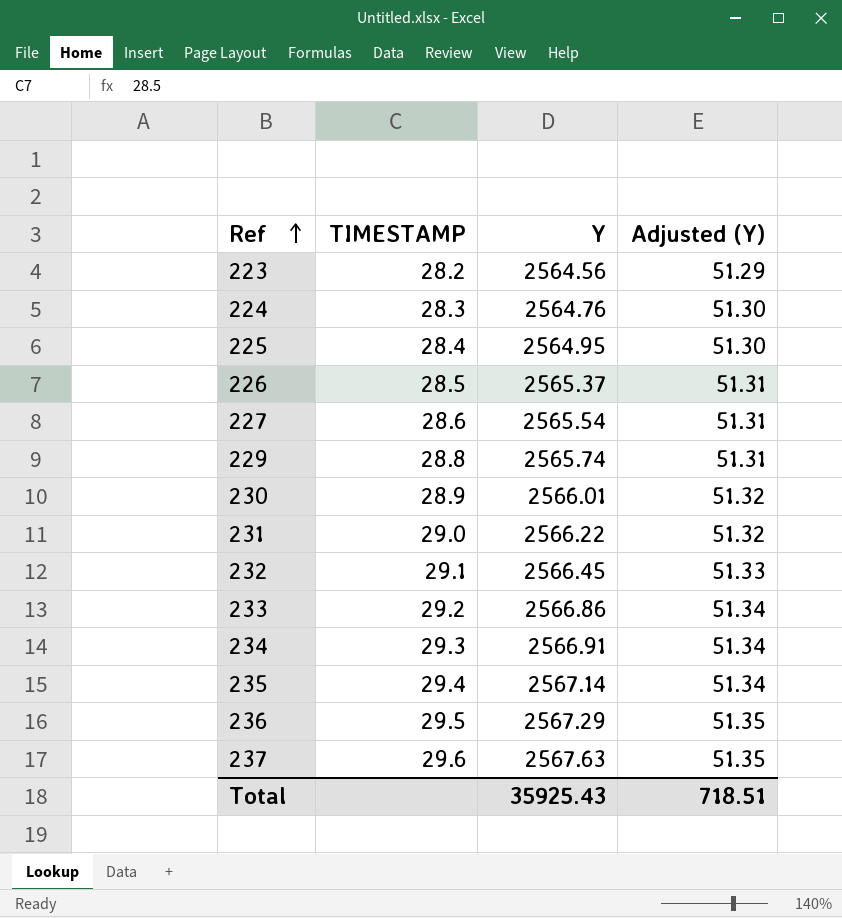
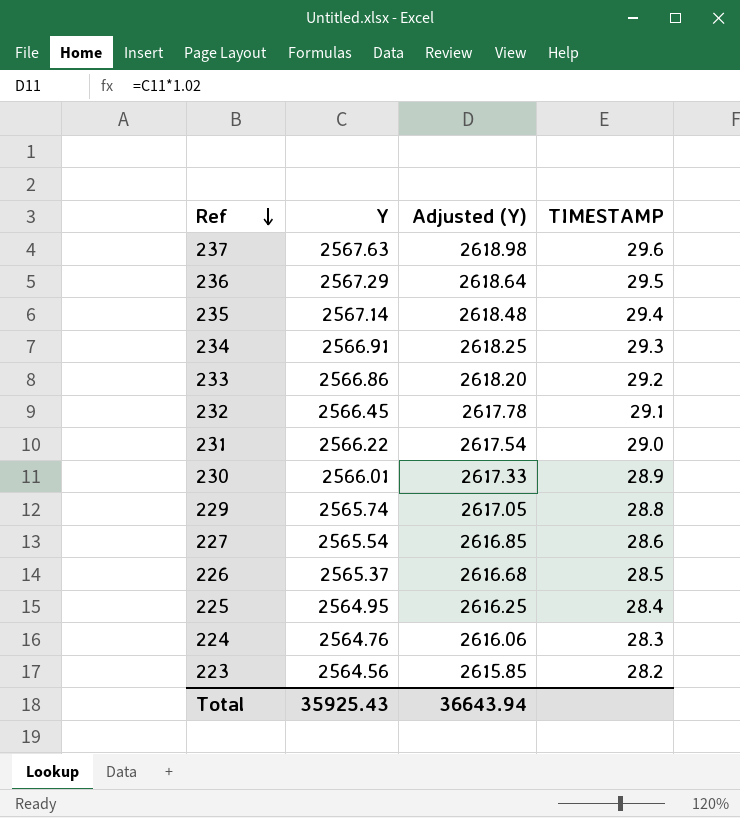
row order: Ref ascending -> Ref descending
column Adjusted (Y) | formula: [Y] * 0.02 -> [Y] * 1.02
column TIMESTAMP | position: 2 -> 4
Total | Adjusted (Y): 718.51 -> 36643.94

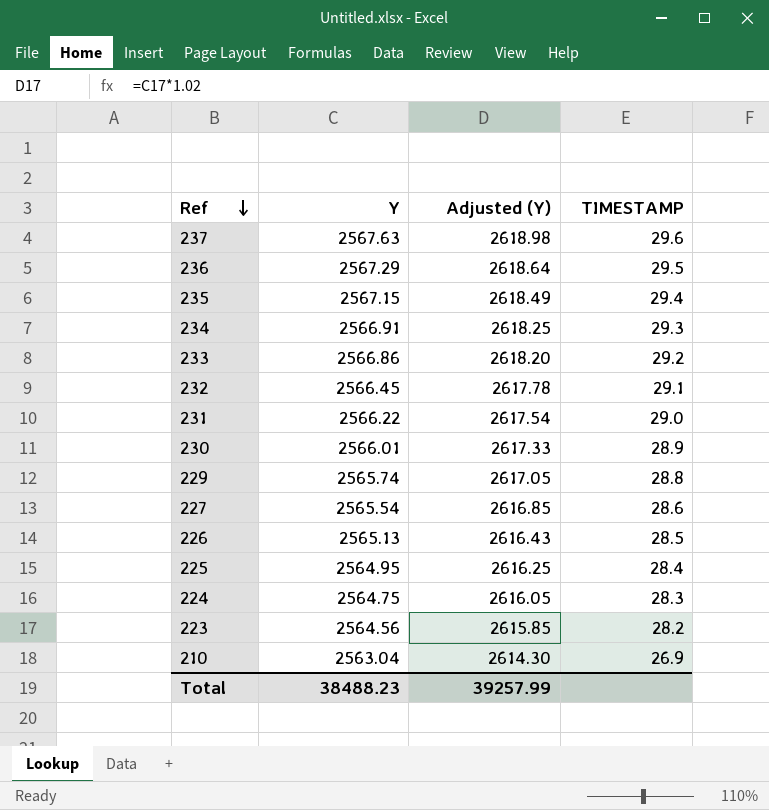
235 | Y: 2567.14 -> 2567.15
235 | Adjusted (Y): 2618.48 -> 2618.49
226 | Y: 2565.37 -> 2565.13
226 | Adjusted (Y): 2616.68 -> 2616.43
224 | Y: 2564.76 -> 2564.75
224 | Adjusted (Y): 2616.06 -> 2616.05
row 210: none -> 2563.04 | 2614.30 | 26.9
Total | Y: 35925.43 -> 38488.23
Total | Adjusted (Y): 36643.94 -> 39257.99

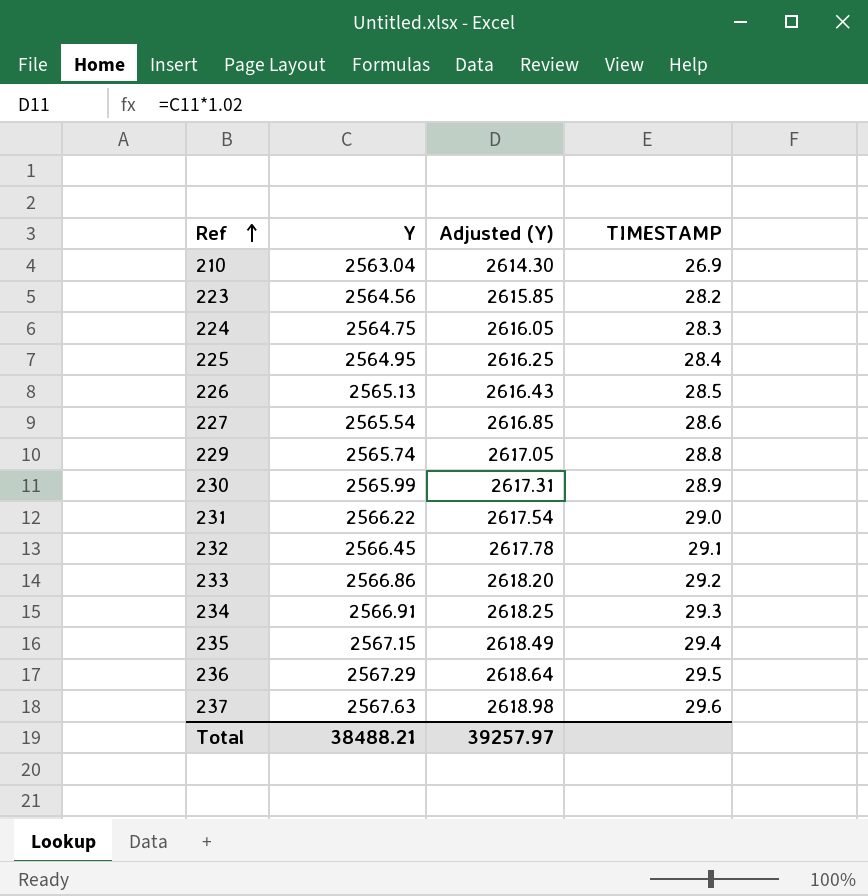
row order: Ref descending -> Ref ascending
230 | Y: 2566.01 -> 2565.99
230 | Adjusted (Y): 2617.33 -> 2617.31
Total | Y: 38488.23 -> 38488.21
Total | Adjusted (Y): 39257.99 -> 39257.97

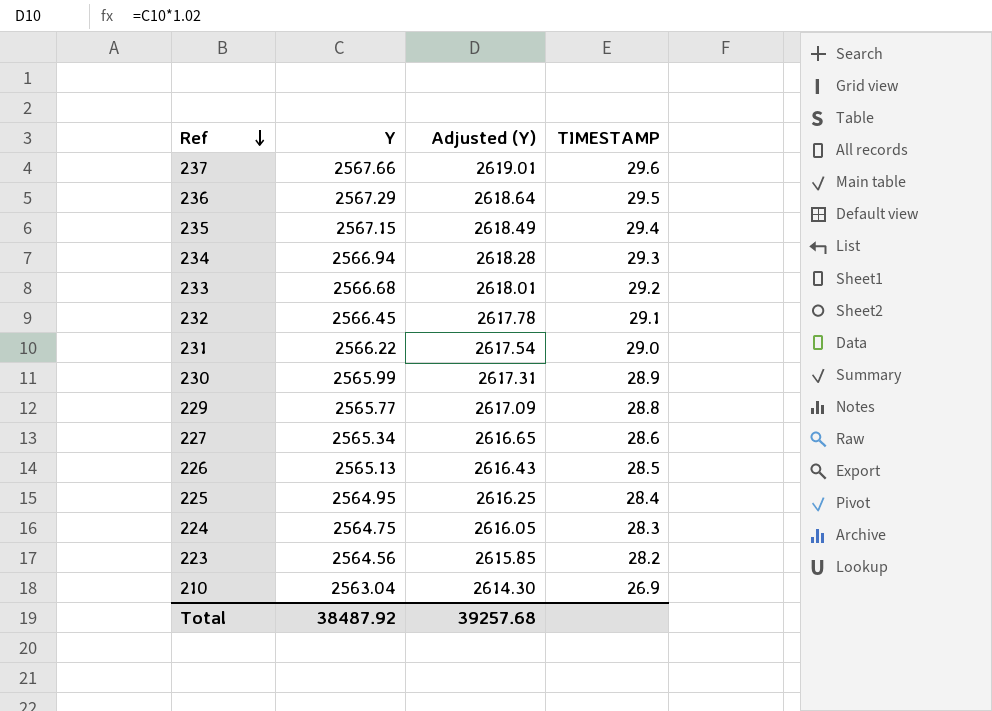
row order: Ref ascending -> Ref descending
237 | Y: 2567.63 -> 2567.66
237 | Adjusted (Y): 2618.98 -> 2619.01
234 | Y: 2566.91 -> 2566.94
234 | Adjusted (Y): 2618.25 -> 2618.28
233 | Y: 2566.86 -> 2566.68
233 | Adjusted (Y): 2618.20 -> 2618.01
229 | Y: 2565.74 -> 2565.77
229 | Adjusted (Y): 2617.05 -> 2617.09
227 | Y: 2565.54 -> 2565.34
227 | Adjusted (Y): 2616.85 -> 2616.65
Total | Y: 38488.21 -> 38487.92
Total | Adjusted (Y): 39257.97 -> 39257.68

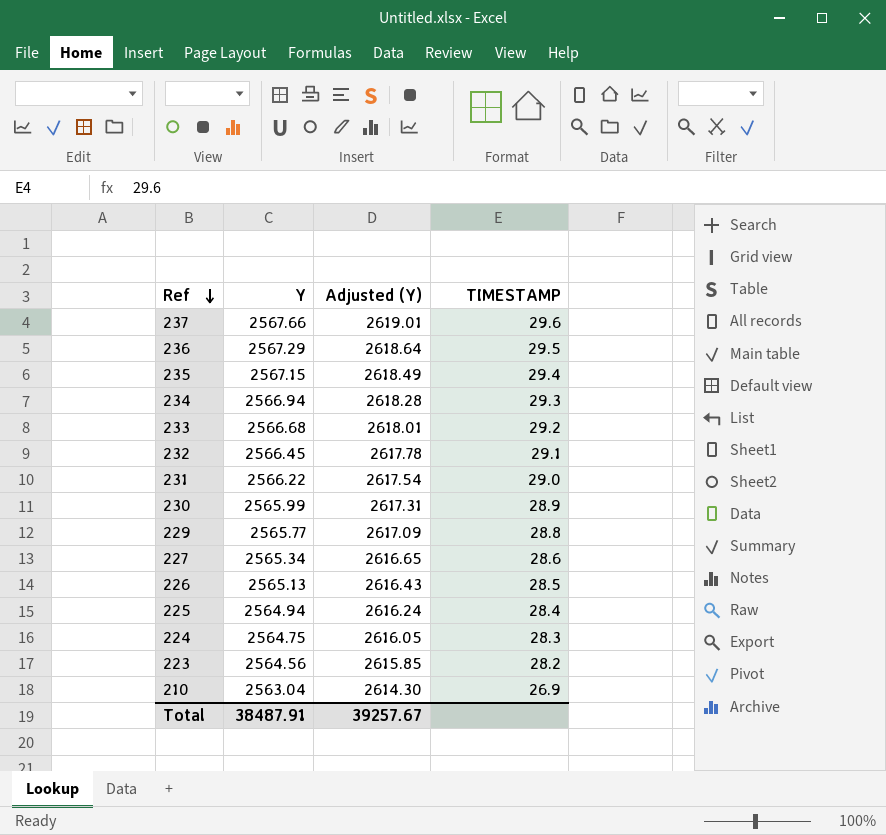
225 | Y: 2564.95 -> 2564.94
225 | Adjusted (Y): 2616.25 -> 2616.24
Total | Y: 38487.92 -> 38487.91
Total | Adjusted (Y): 39257.68 -> 39257.67

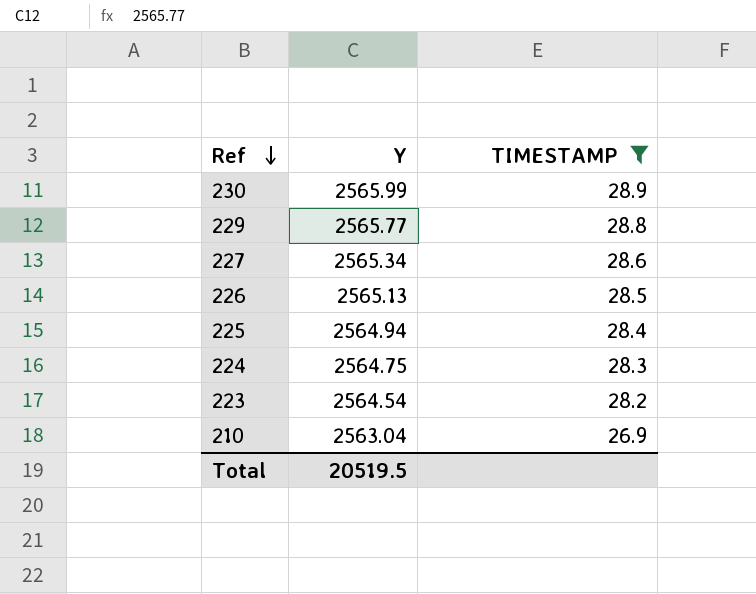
filter: none -> TIMESTAMP <= 28.9
column Adjusted (Y) | formula: [Y] * 1.02 -> none
223 | Y: 2564.56 -> 2564.54
Total | Y: 38487.91 -> 20519.5

